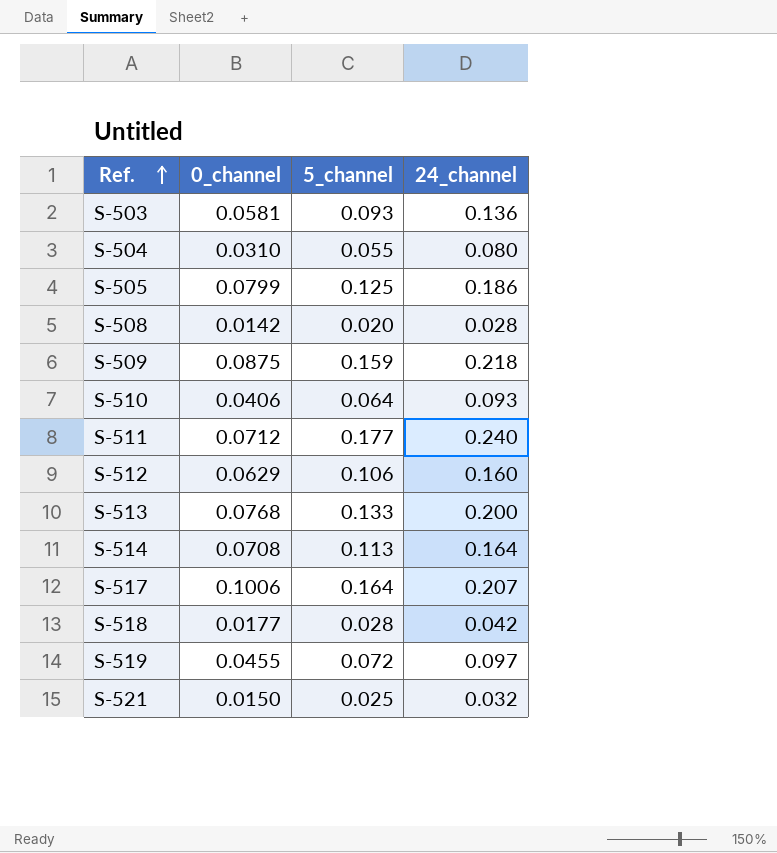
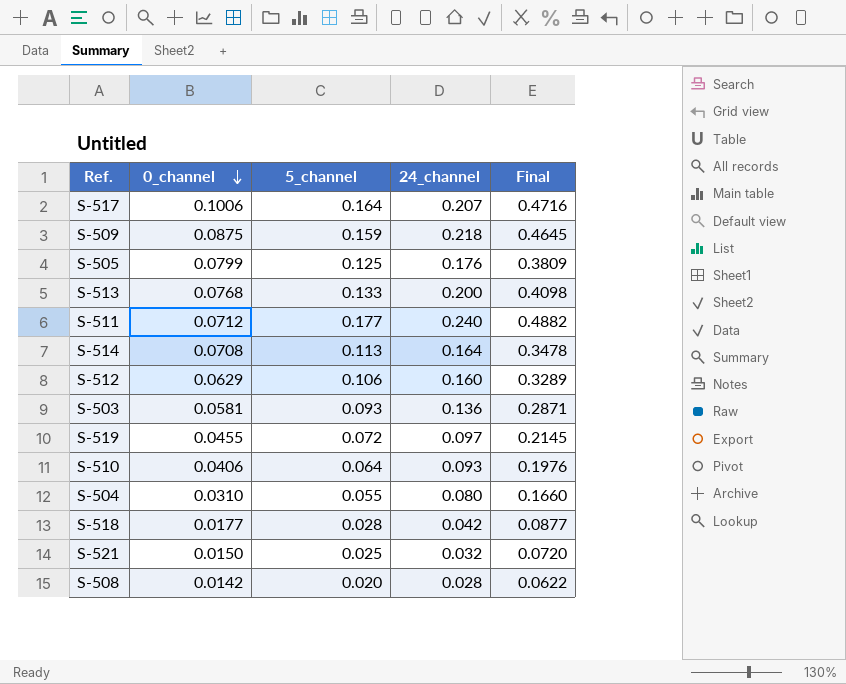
row order: Ref. ascending -> 0_channel descending
column Final | formula: none -> [0_channel] + [5_channel] + [24_channel]
S-505 | 24_channel: 0.186 -> 0.176

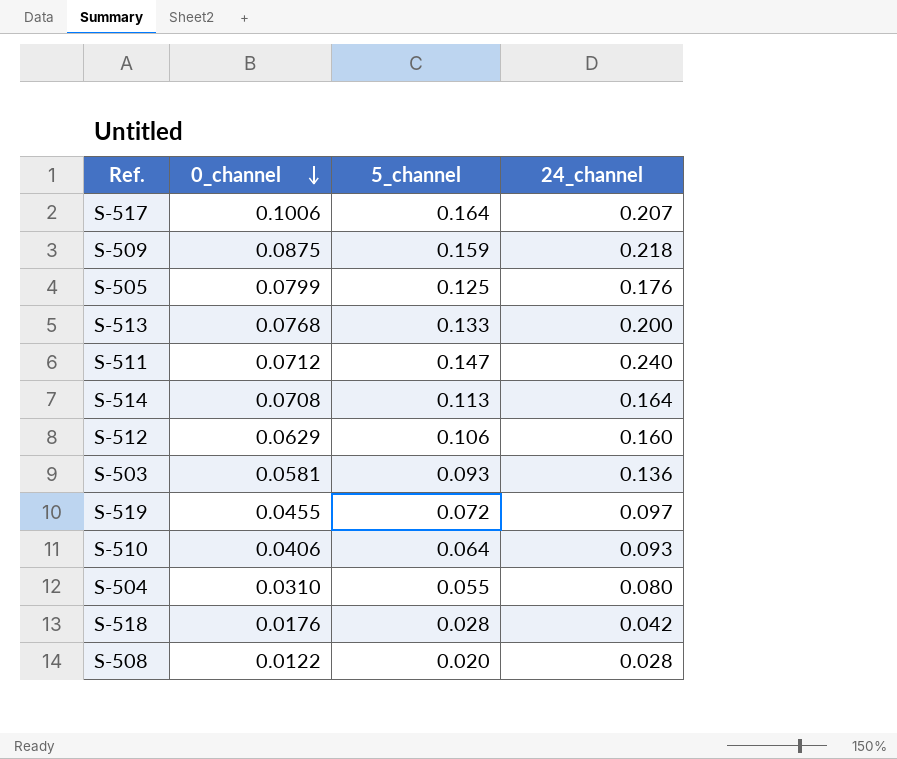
column Final | formula: [0_channel] + [5_channel] + [24_channel] -> none
row S-521: 0.0150 | 0.025 | 0.032 | 0.0720 -> none
S-511 | 5_channel: 0.177 -> 0.147
S-518 | 0_channel: 0.0177 -> 0.0176
S-508 | 0_channel: 0.0142 -> 0.0122

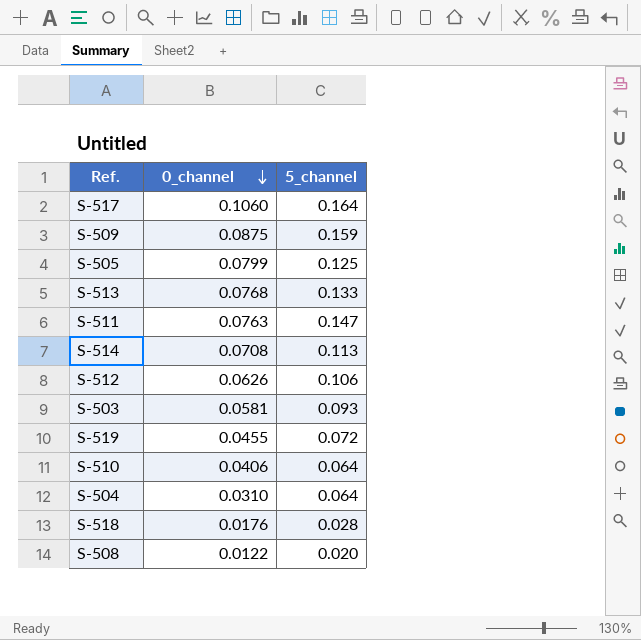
column 24_channel | position: 4 -> none
S-517 | 0_channel: 0.1006 -> 0.1060
S-511 | 0_channel: 0.0712 -> 0.0763
S-512 | 0_channel: 0.0629 -> 0.0626
S-504 | 5_channel: 0.055 -> 0.064

